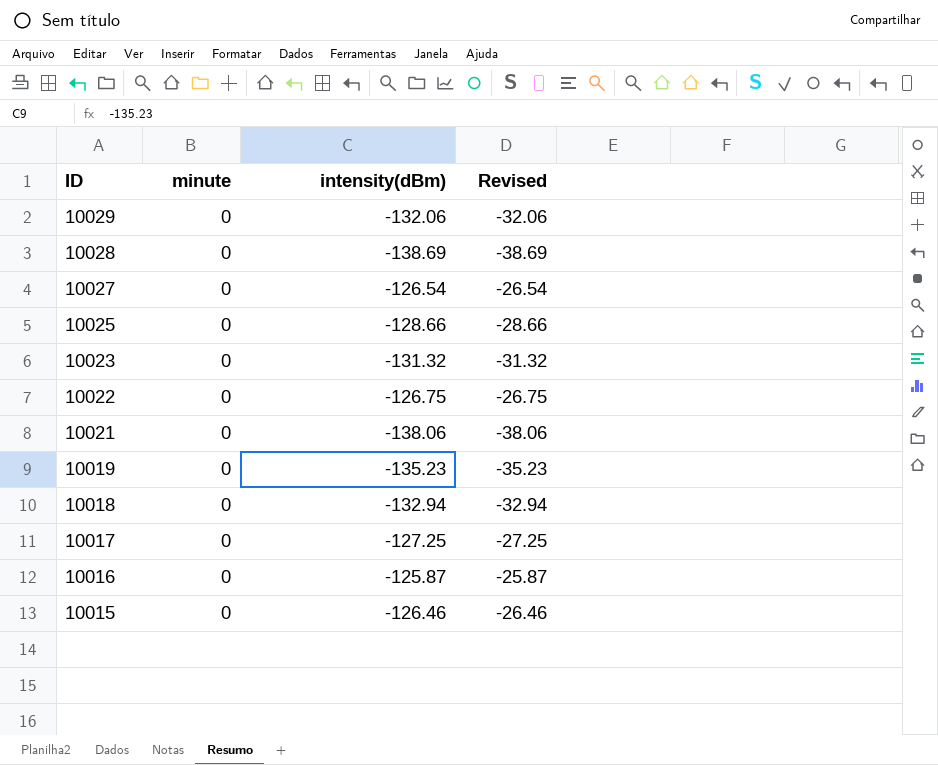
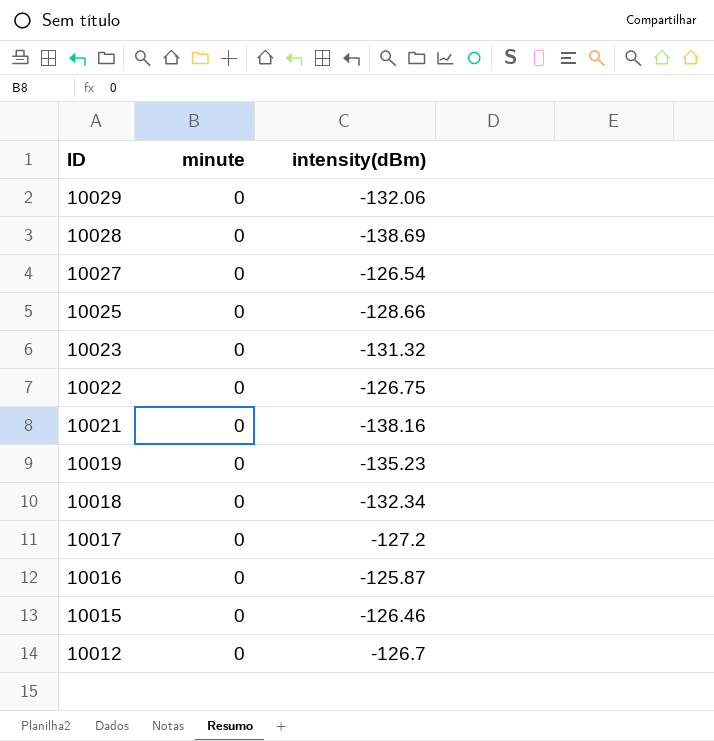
column Revised | formula: [intensity(dBm)] + 100 -> none
10021 | intensity(dBm): -138.06 -> -138.16
10018 | intensity(dBm): -132.94 -> -132.34
10017 | intensity(dBm): -127.25 -> -127.2
row 10012: none -> 0 | -126.7

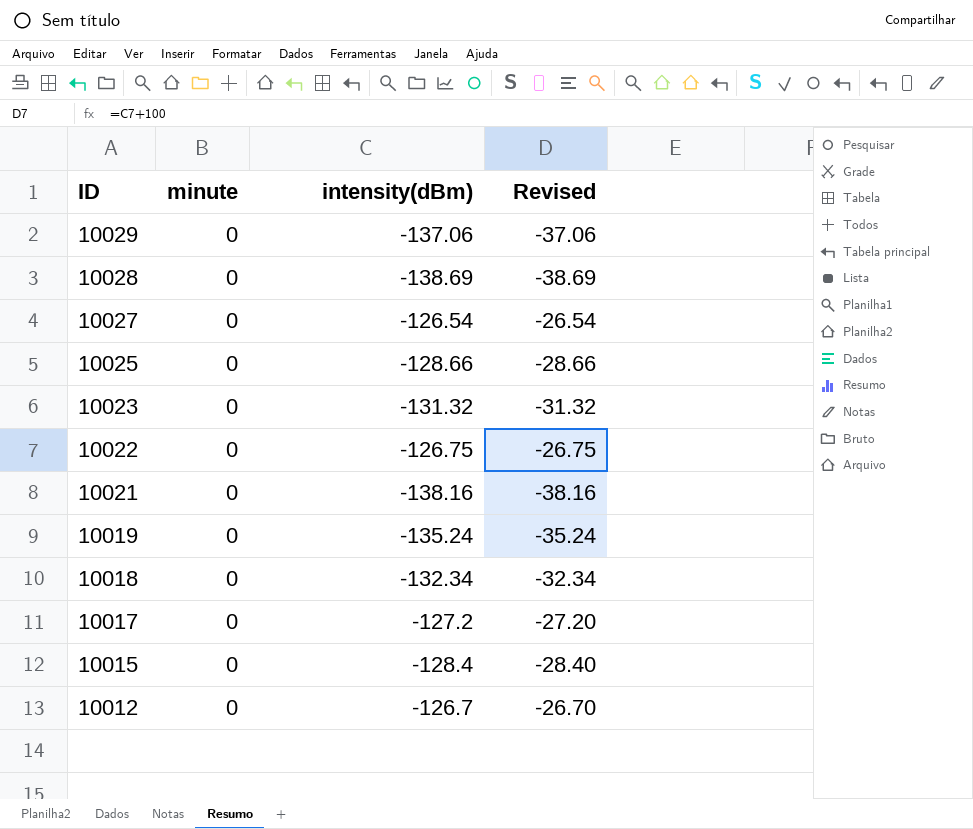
column Revised | formula: none -> [intensity(dBm)] + 100
row 10016: 0 | -125.87 -> none
10029 | intensity(dBm): -132.06 -> -137.06
10019 | intensity(dBm): -135.23 -> -135.24
10015 | intensity(dBm): -126.46 -> -128.4

